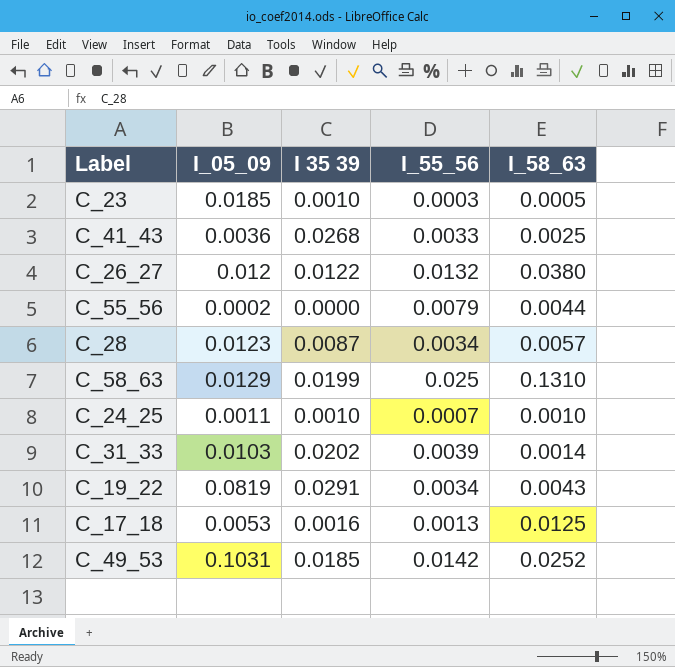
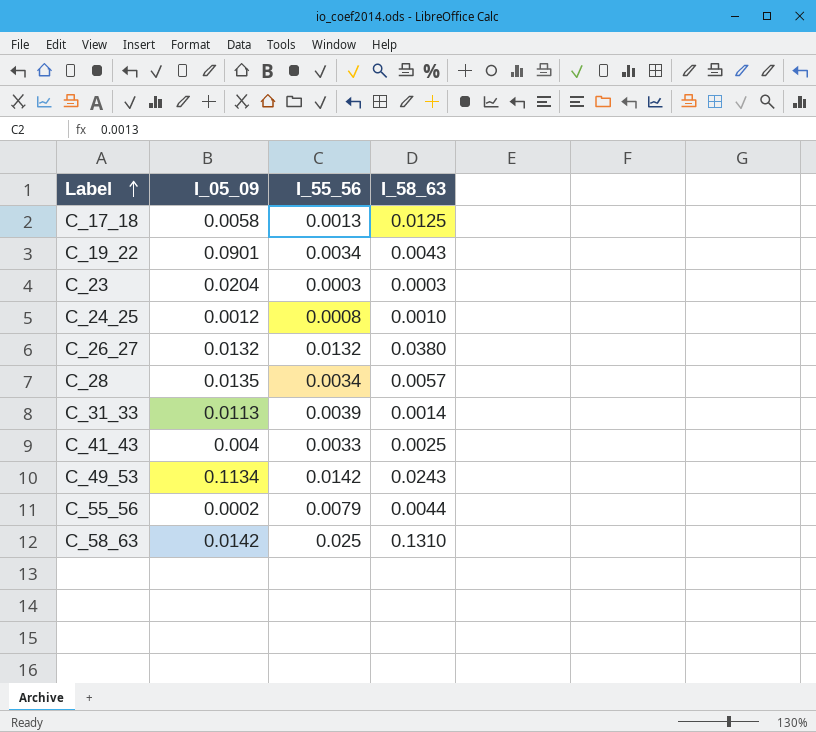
row order: none -> Label ascending
column I 35 39 | position: 3 -> none
C_17_18 | I_05_09: 0.0053 -> 0.0058
C_19_22 | I_05_09: 0.0819 -> 0.0901
C_23 | I_05_09: 0.0185 -> 0.0204
C_23 | I_58_63: 0.0005 -> 0.0003
C_24_25 | I_05_09: 0.0011 -> 0.0012
C_24_25 | I_55_56: 0.0007 -> 0.0008
C_26_27 | I_05_09: 0.012 -> 0.0132
C_28 | I_05_09: 0.0123 -> 0.0135
C_31_33 | I_05_09: 0.0103 -> 0.0113
C_41_43 | I_05_09: 0.0036 -> 0.004
C_49_53 | I_05_09: 0.1031 -> 0.1134
C_49_53 | I_58_63: 0.0252 -> 0.0243
C_58_63 | I_05_09: 0.0129 -> 0.0142

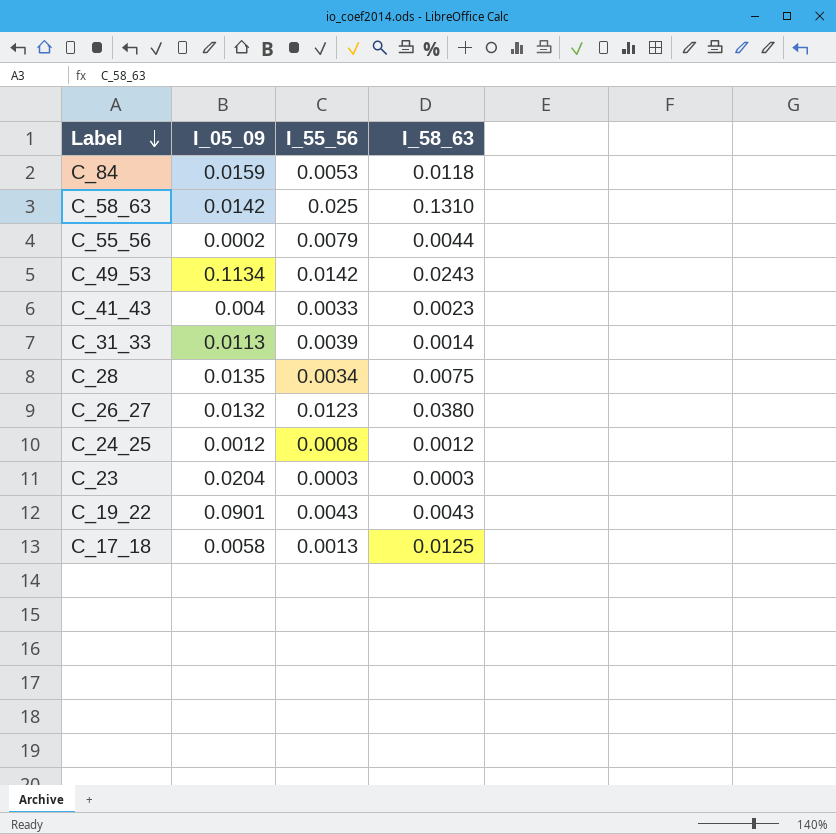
row order: Label ascending -> Label descending
row C_84: none -> 0.0159 | 0.0053 | 0.0118
C_41_43 | I_58_63: 0.0025 -> 0.0023
C_28 | I_58_63: 0.0057 -> 0.0075
C_26_27 | I_55_56: 0.0132 -> 0.0123
C_24_25 | I_58_63: 0.0010 -> 0.0012
C_19_22 | I_55_56: 0.0034 -> 0.0043

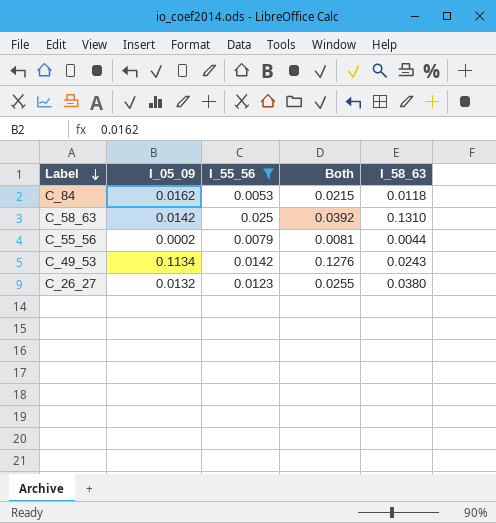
filter: none -> I_55_56 >= 0.0053
column Both | formula: none -> [I_05_09] + [I_55_56]
C_84 | I_05_09: 0.0159 -> 0.0162

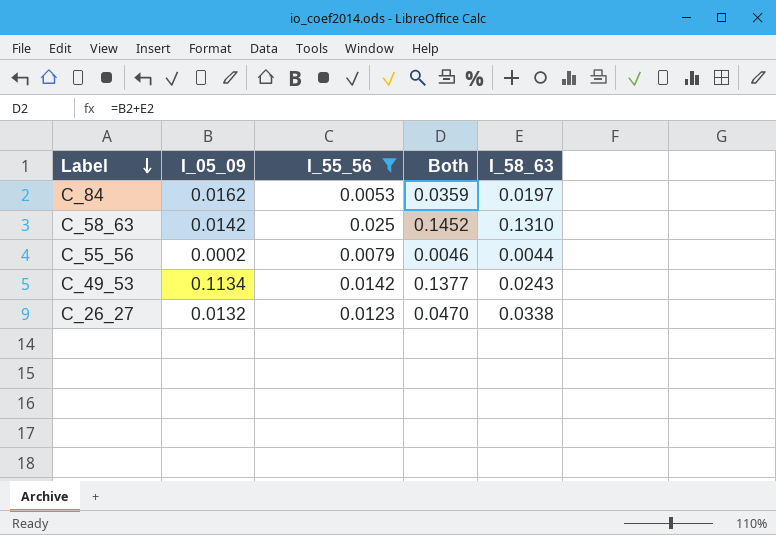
column Both | formula: [I_05_09] + [I_55_56] -> [I_05_09] + [I_58_63]
C_84 | I_58_63: 0.0118 -> 0.0197
C_26_27 | I_58_63: 0.0380 -> 0.0338

